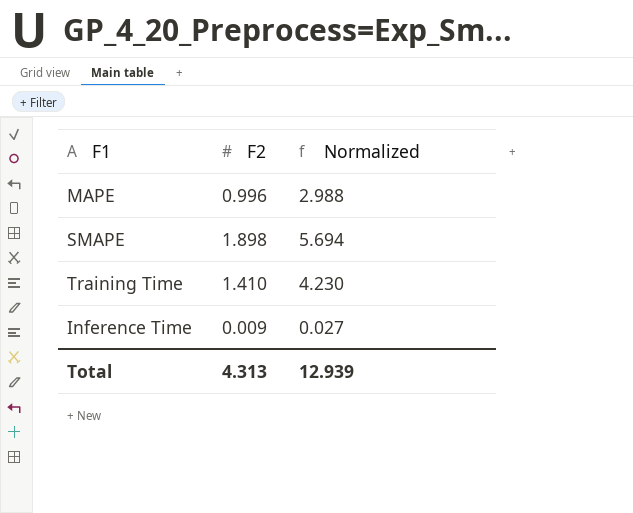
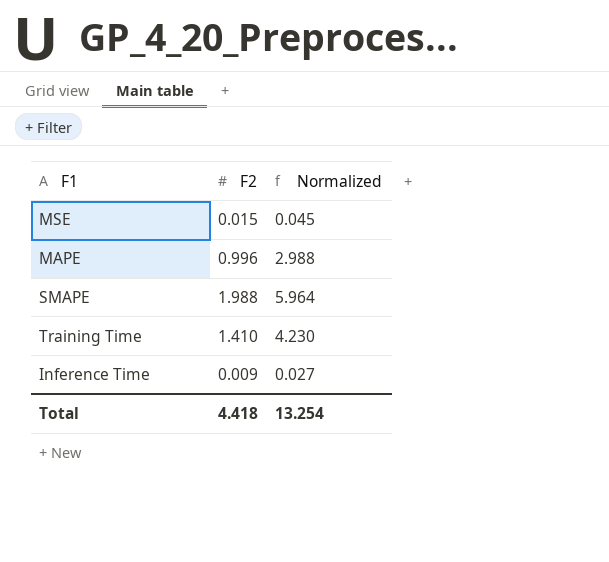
row MSE: none -> 0.015 | 0.045
SMAPE | F2: 1.898 -> 1.988
SMAPE | Normalized: 5.694 -> 5.964
Total | F2: 4.313 -> 4.418
Total | Normalized: 12.939 -> 13.254

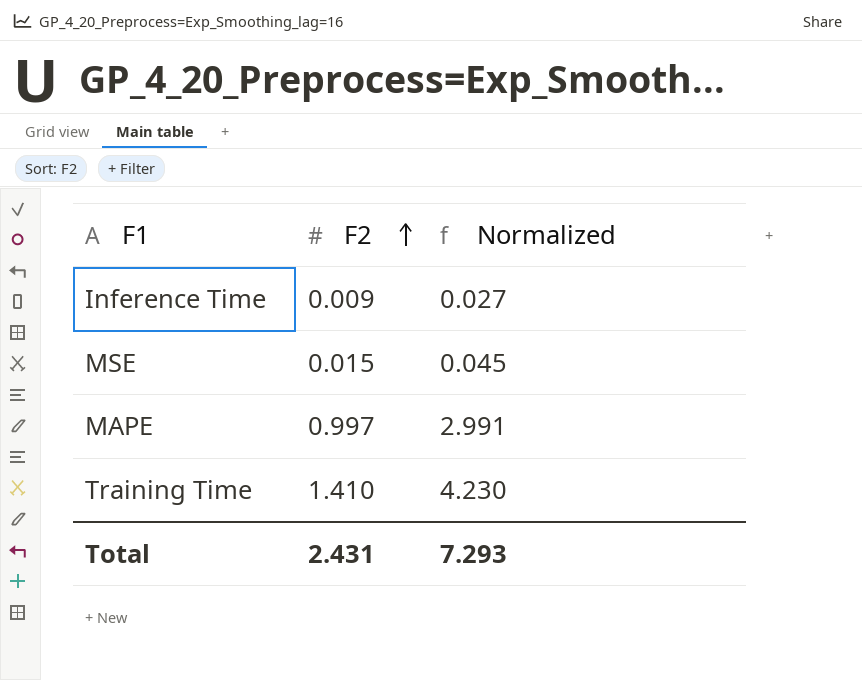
row order: none -> F2 ascending
row SMAPE: 1.988 | 5.964 -> none
MAPE | F2: 0.996 -> 0.997
MAPE | Normalized: 2.988 -> 2.991
Total | F2: 4.418 -> 2.431
Total | Normalized: 13.254 -> 7.293

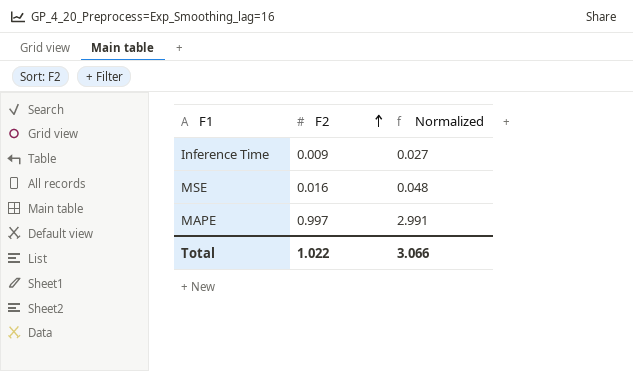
row Training Time: 1.410 | 4.230 -> none
MSE | F2: 0.015 -> 0.016
MSE | Normalized: 0.045 -> 0.048
Total | F2: 2.431 -> 1.022
Total | Normalized: 7.293 -> 3.066

